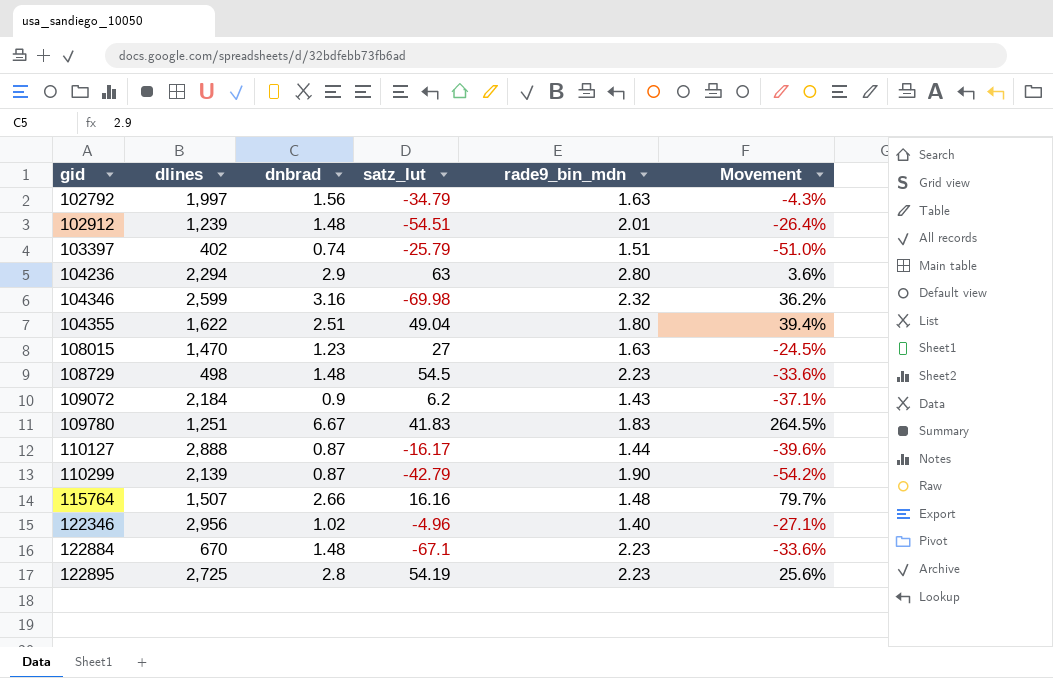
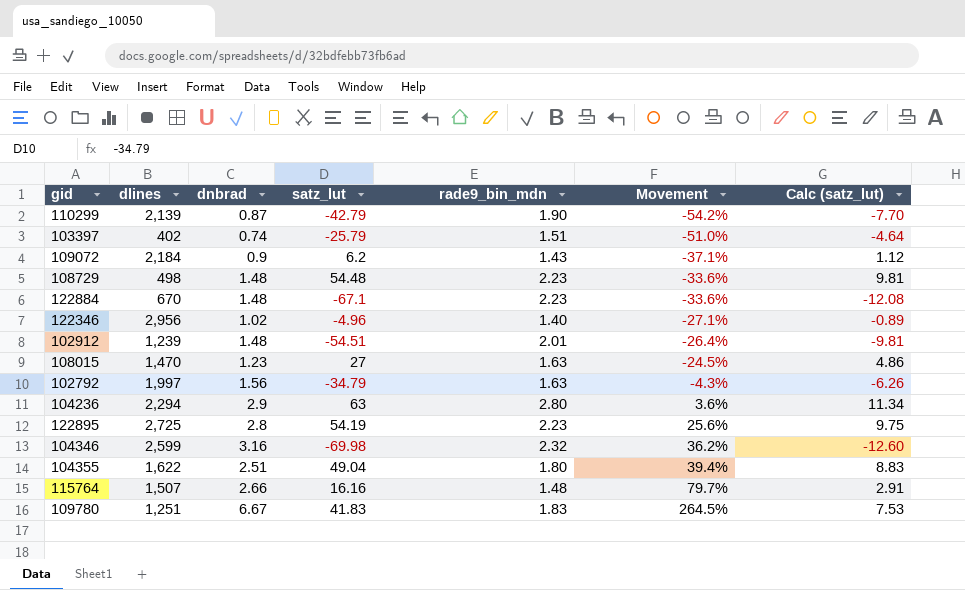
row order: gid ascending -> Movement ascending
column Calc (satz_lut) | formula: none -> [satz_lut] * 0.18
row 110127: 2,888 | 0.87 | -16.17 | 1.44 | -39.6% -> none
108729 | satz_lut: 54.5 -> 54.48

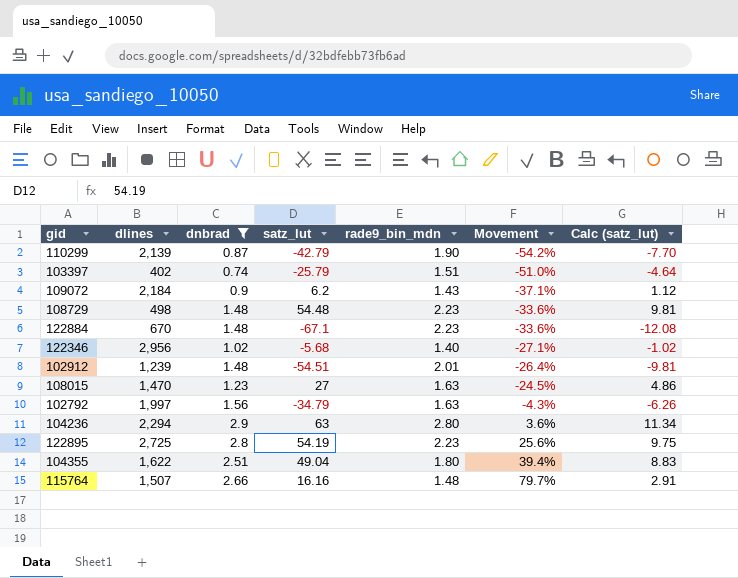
filter: none -> dnbrad <= 2.9
122346 | satz_lut: -4.96 -> -5.68
122346 | Calc (satz_lut): -0.89 -> -1.02

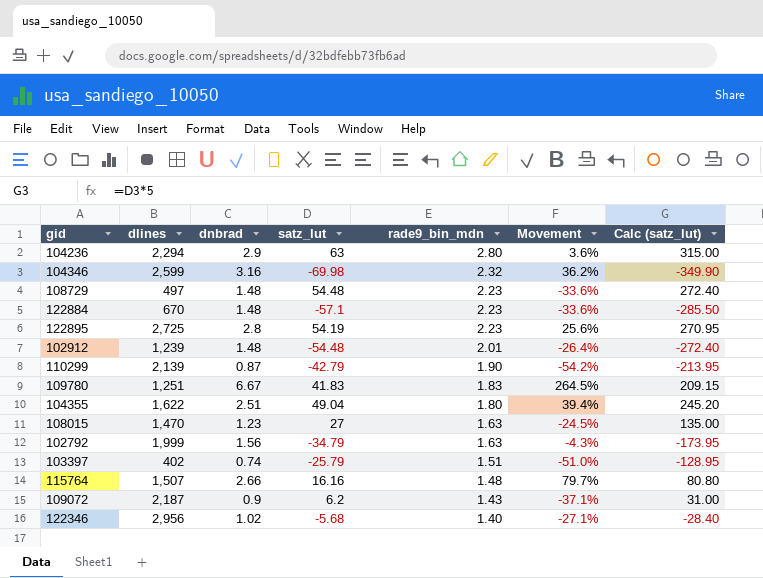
filter: dnbrad <= 2.9 -> none
row order: Movement ascending -> rade9_bin_mdn descending
column Calc (satz_lut) | formula: [satz_lut] * 0.18 -> [satz_lut] * 5
108729 | dlines: 498 -> 497
122884 | satz_lut: -67.1 -> -57.1
102912 | satz_lut: -54.51 -> -54.48
102792 | dlines: 1,997 -> 1,999
109072 | dlines: 2,184 -> 2,187

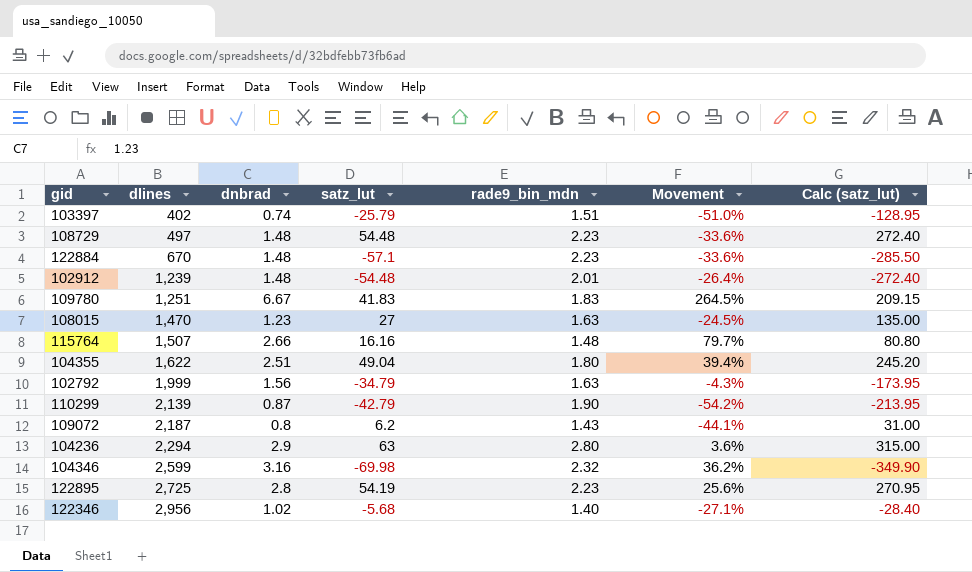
row order: rade9_bin_mdn descending -> dlines ascending
109072 | dnbrad: 0.9 -> 0.8
109072 | Movement: -37.1% -> -44.1%

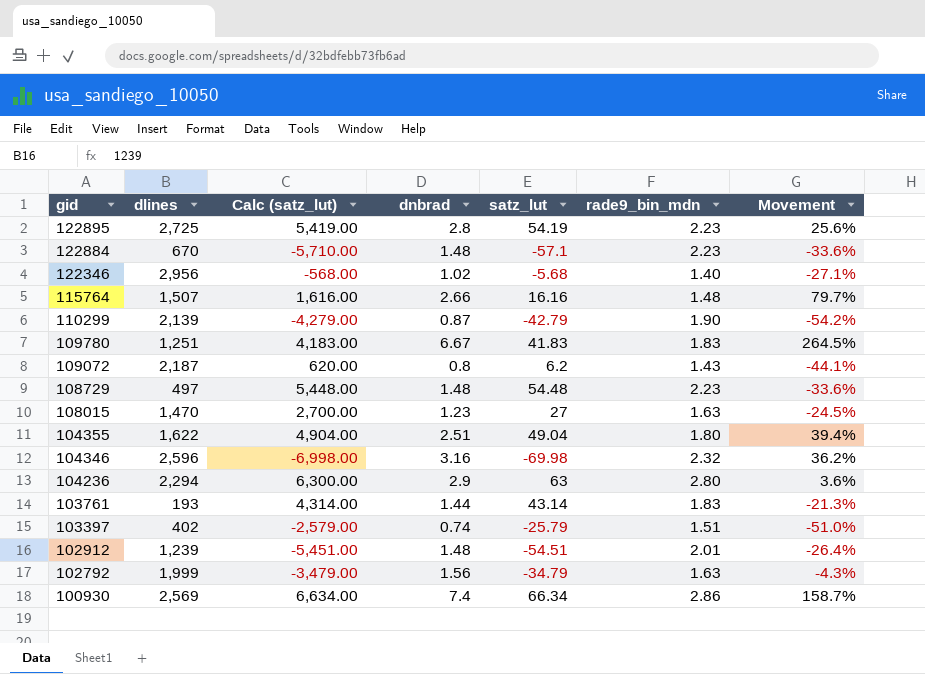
row order: dlines ascending -> gid descending
column Calc (satz_lut) | formula: [satz_lut] * 5 -> [satz_lut] * 100
column Calc (satz_lut) | position: 7 -> 3
104346 | dlines: 2,599 -> 2,596
row 103761: none -> 193 | 4,314.00 | 1.44 | 43.14 | 1.83 | -21.3%
102912 | satz_lut: -54.48 -> -54.51
row 100930: none -> 2,569 | 6,634.00 | 7.4 | 66.34 | 2.86 | 158.7%

